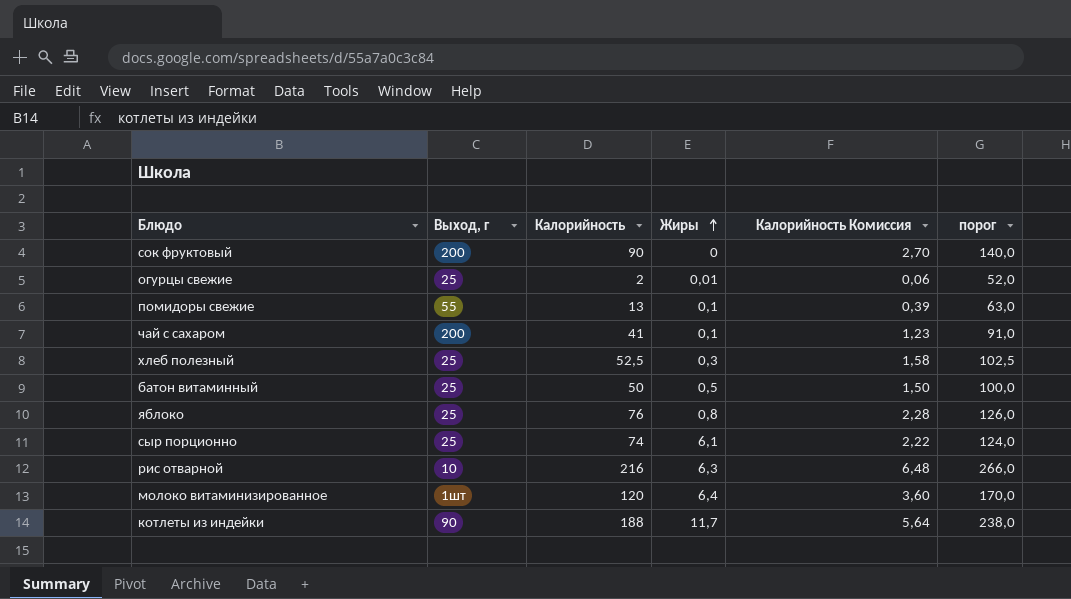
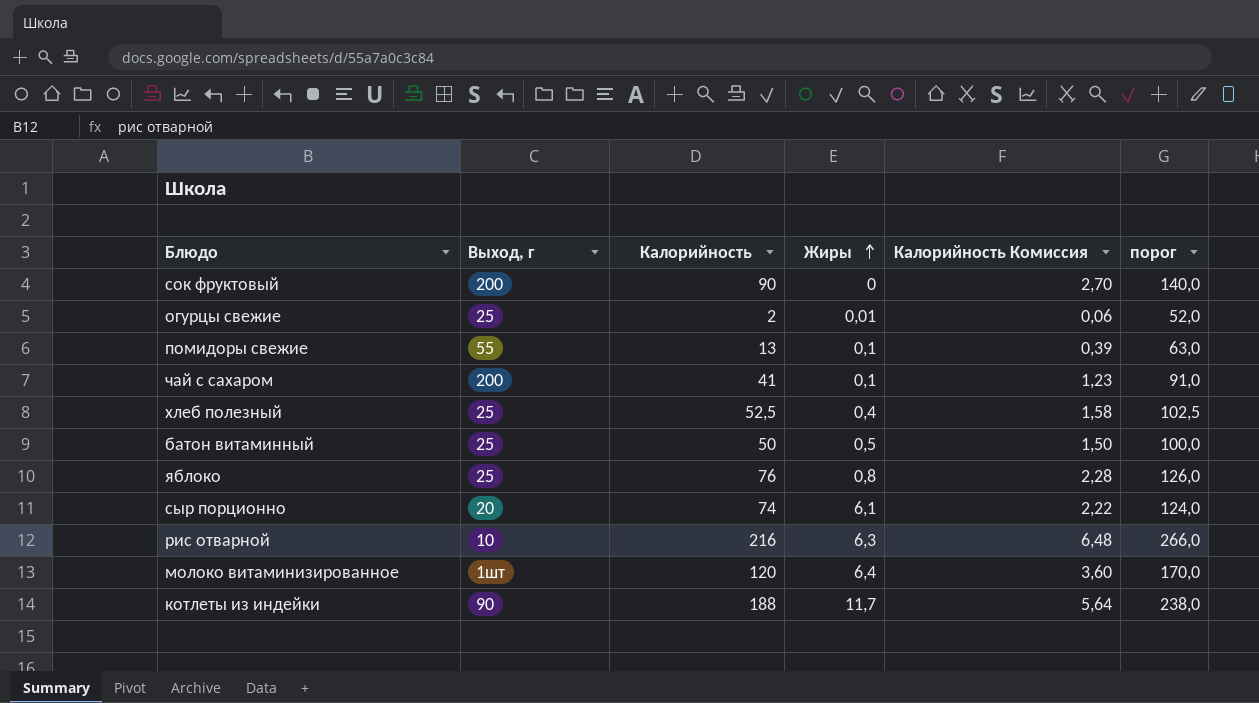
хлеб полезный | Жиры: 0,3 -> 0,4
сыр порционно | Выход, г: 25 -> 20

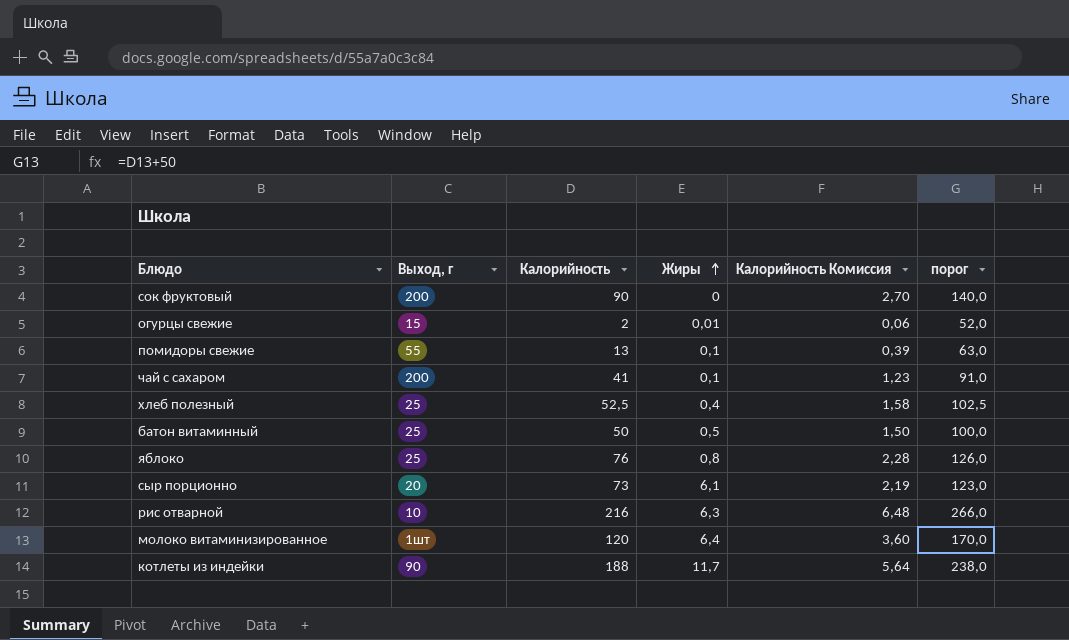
огурцы свежие | Выход, г: 25 -> 15
сыр порционно | Калорийность: 74 -> 73
сыр порционно | Калорийность Комиссия: 2,22 -> 2,19
сыр порционно | порог: 124,0 -> 123,0

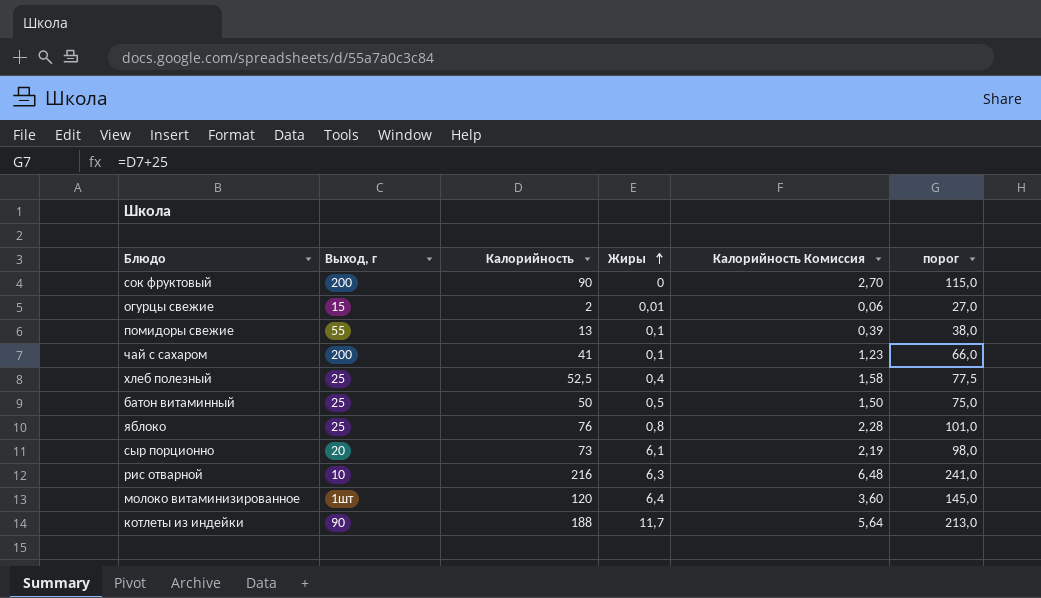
column порог | formula: [Калорийность] + 50 -> [Калорийность] + 25

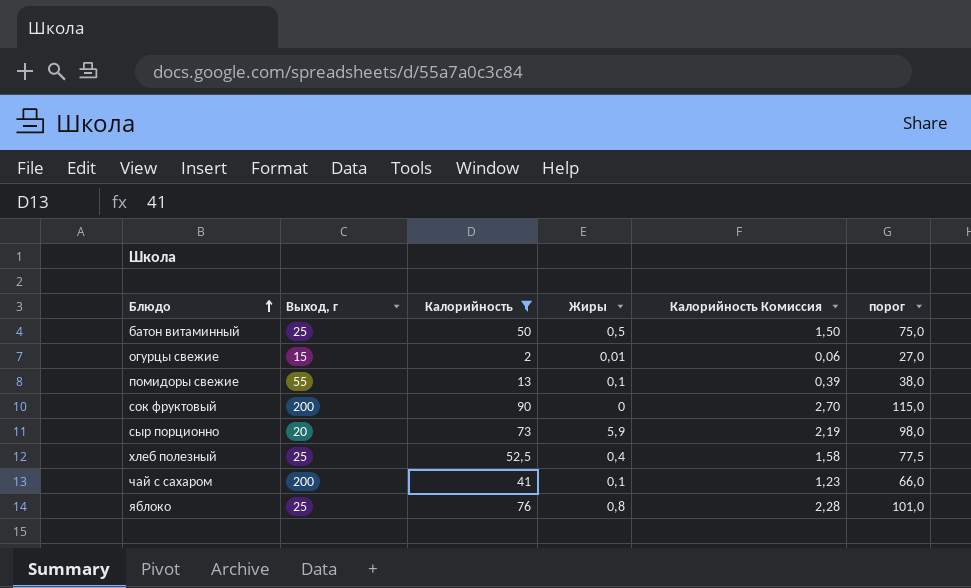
filter: none -> Калорийность <= 90
row order: Жиры ascending -> Блюдо ascending
сыр порционно | Жиры: 6,1 -> 5,9

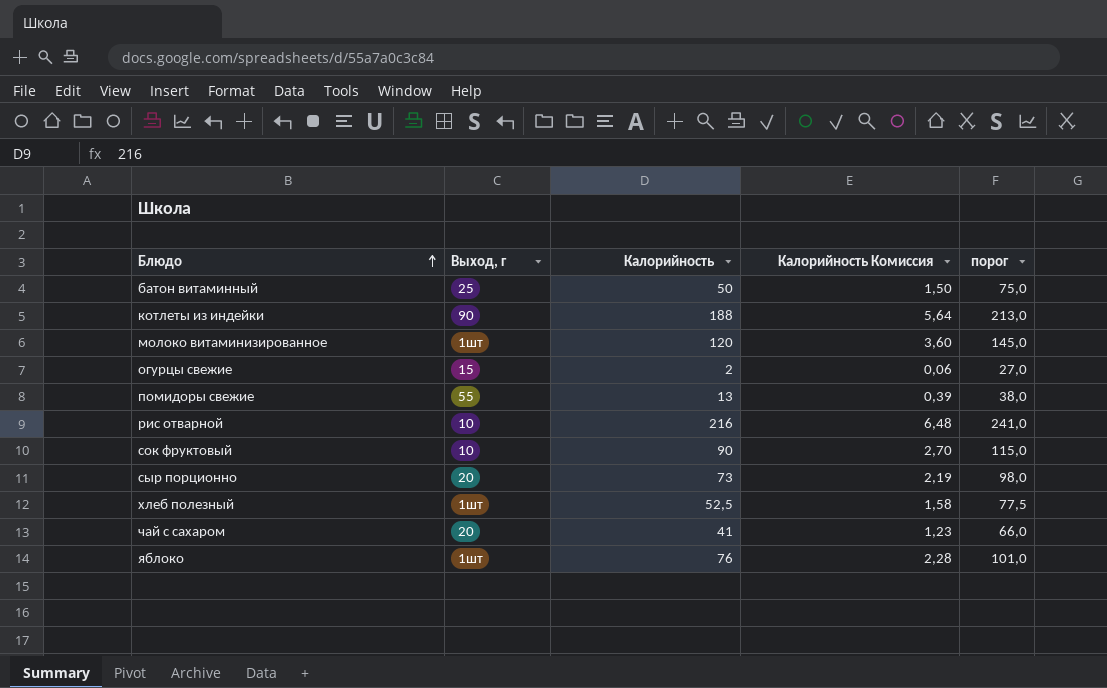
filter: Калорийность <= 90 -> none
column Жиры | position: 4 -> none
сок фруктовый | Выход, г: 200 -> 10
хлеб полезный | Выход, г: 25 -> 1шт
чай с сахаром | Выход, г: 200 -> 20
яблоко | Выход, г: 25 -> 1шт

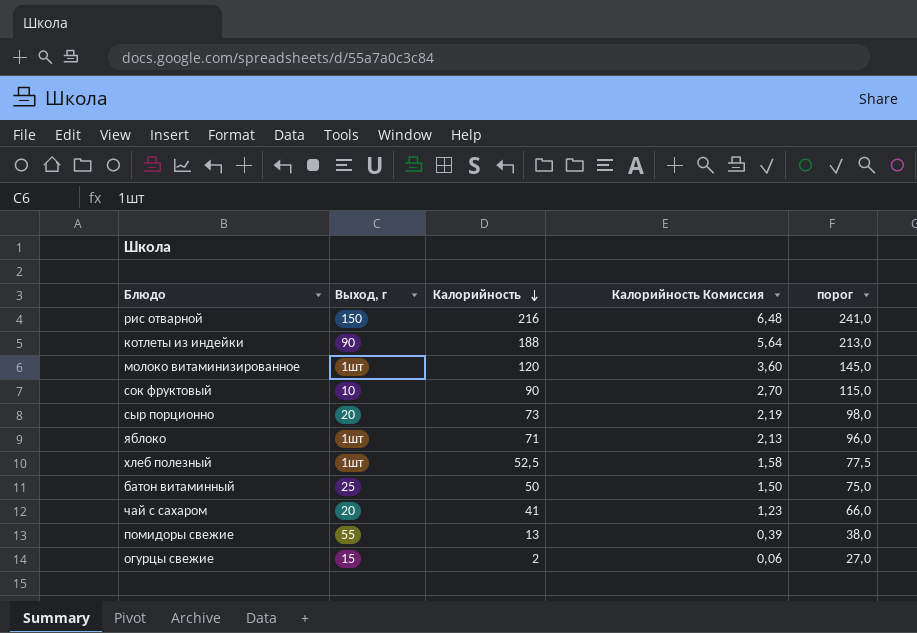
row order: Блюдо ascending -> Калорийность descending
рис отварной | Выход, г: 10 -> 150
яблоко | Калорийность: 76 -> 71
яблоко | Калорийность Комиссия: 2,28 -> 2,13
яблоко | порог: 101,0 -> 96,0

